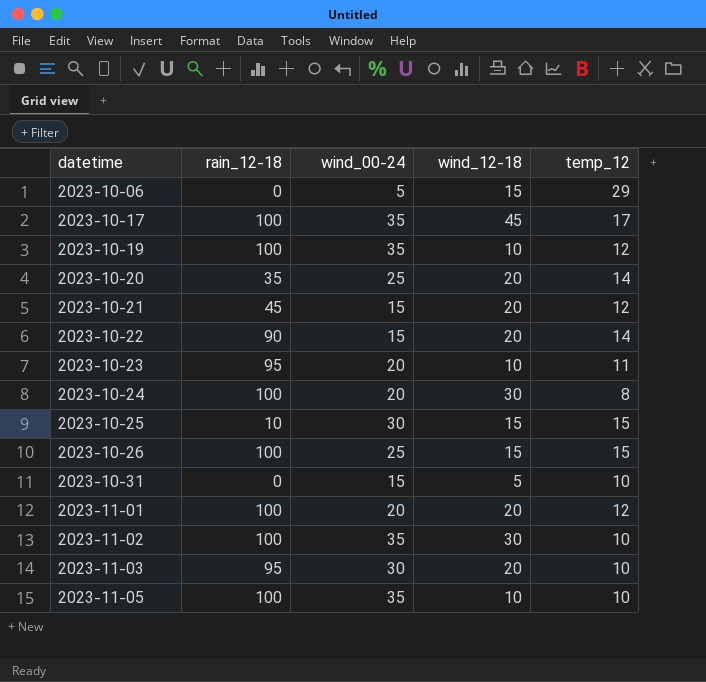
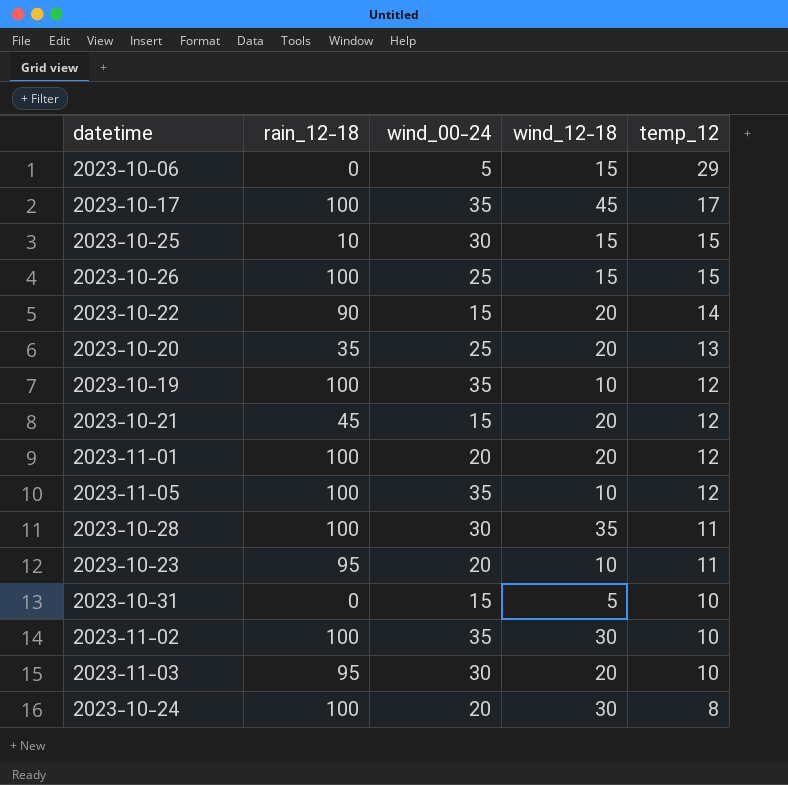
row order: datetime ascending -> temp_12 descending
2023-10-20 | temp_12: 14 -> 13
2023-11-05 | temp_12: 10 -> 12
row 2023-10-28: none -> 100 | 30 | 35 | 11

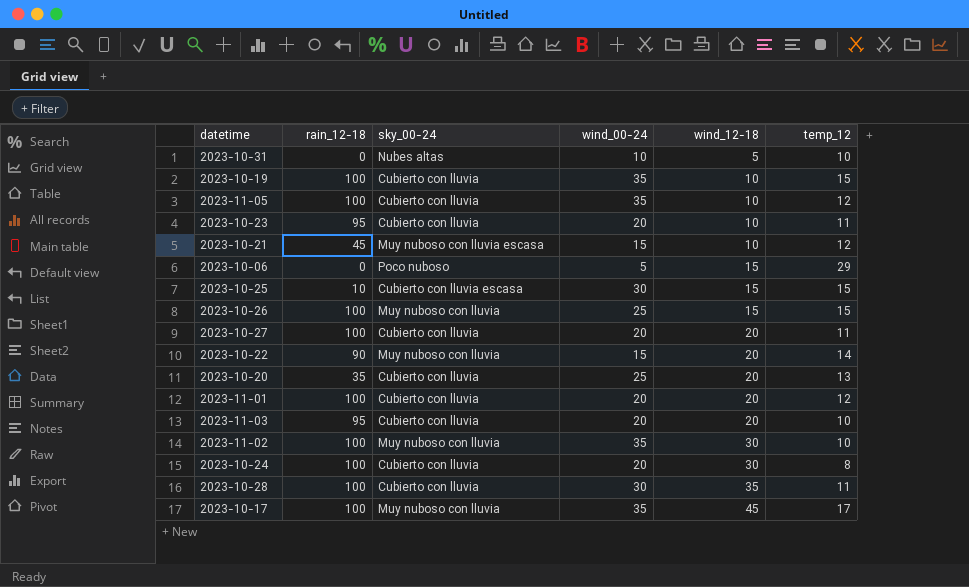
row order: temp_12 descending -> wind_12-18 ascending
column sky_00-24 | position: none -> 3
2023-10-31 | wind_00-24: 15 -> 10
2023-10-19 | temp_12: 12 -> 15
2023-10-21 | wind_12-18: 20 -> 10
row 2023-10-27: none -> 100 | Cubierto con lluvia | 20 | 20 | 11
2023-11-03 | wind_00-24: 30 -> 20

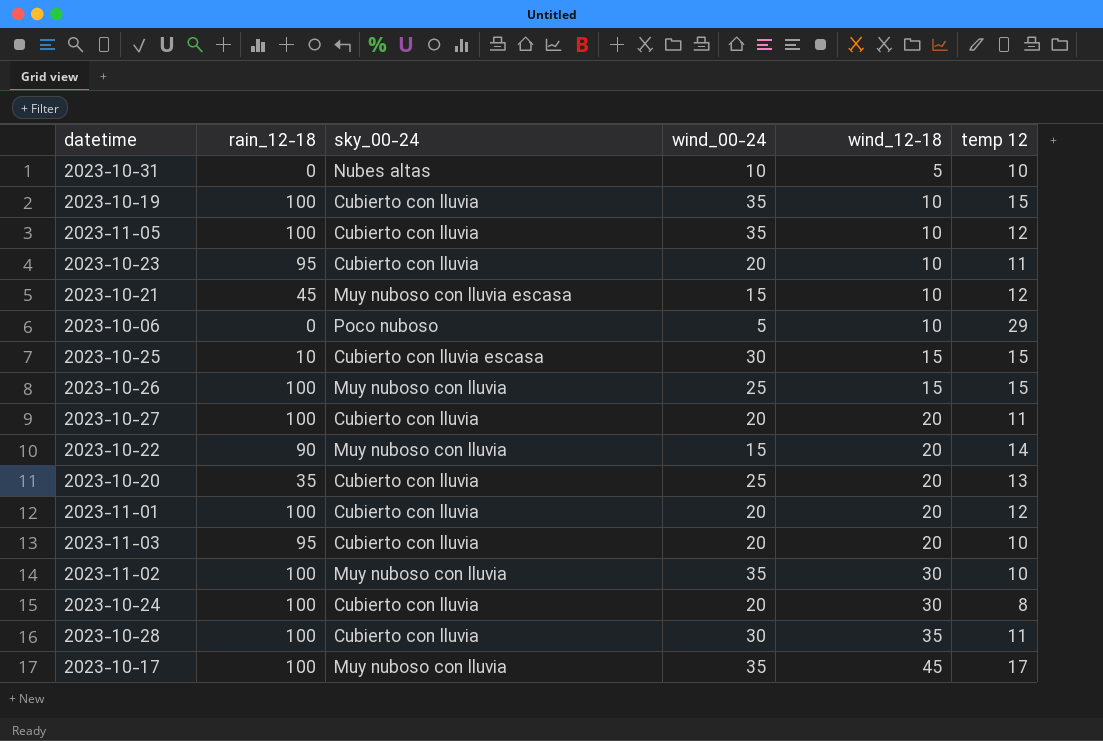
column name: temp_12 -> temp 12
2023-10-06 | wind_12-18: 15 -> 10

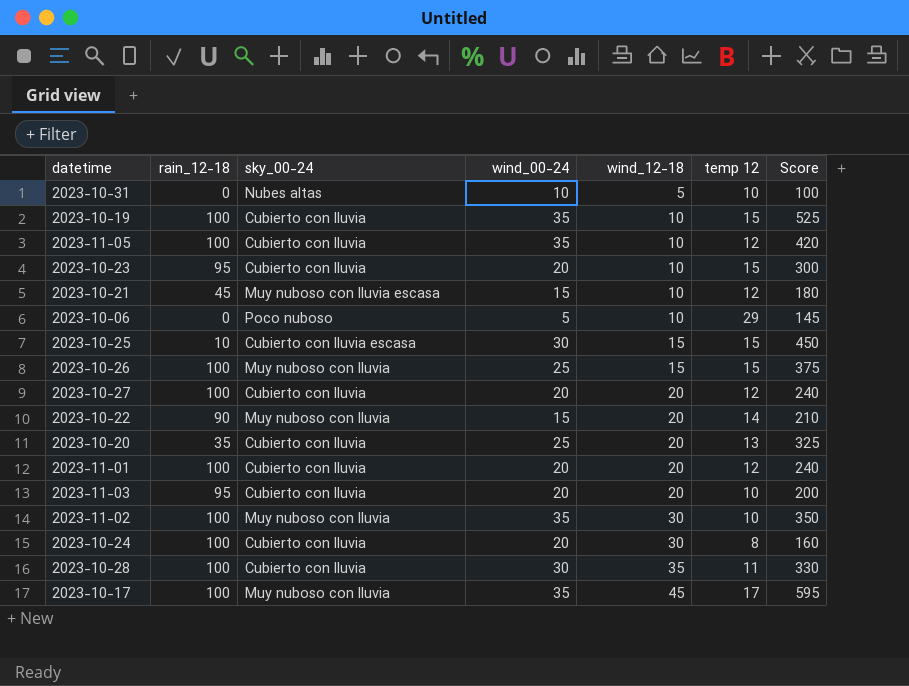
column Score | formula: none -> [wind_00-24] * [temp 12]
2023-10-23 | temp 12: 11 -> 15
2023-10-27 | temp 12: 11 -> 12

